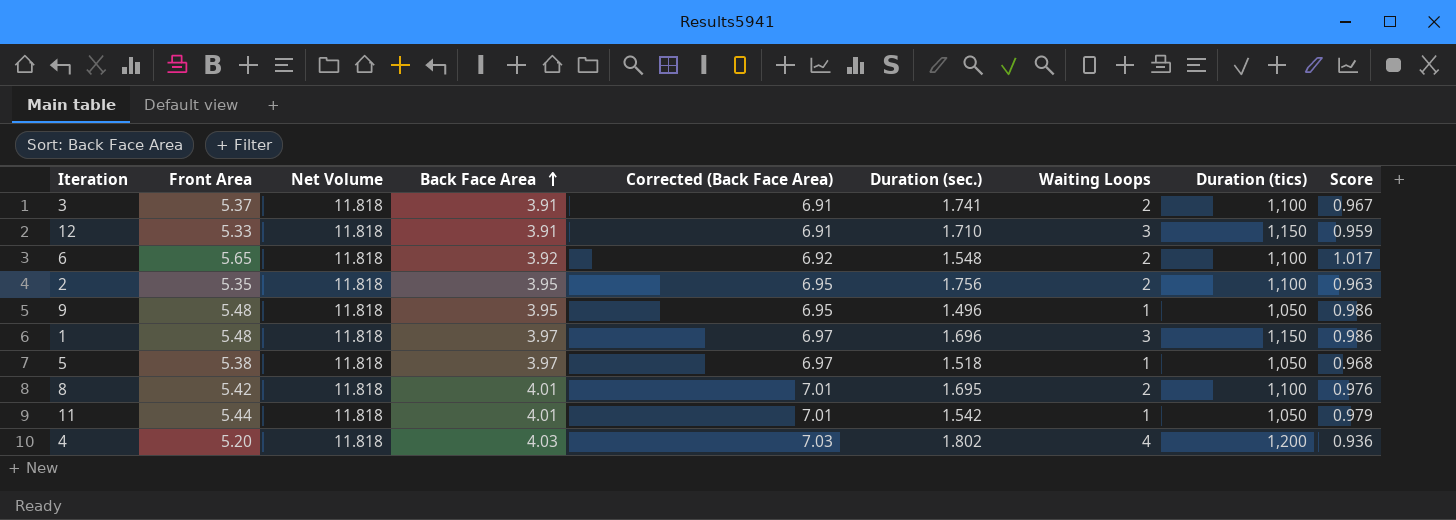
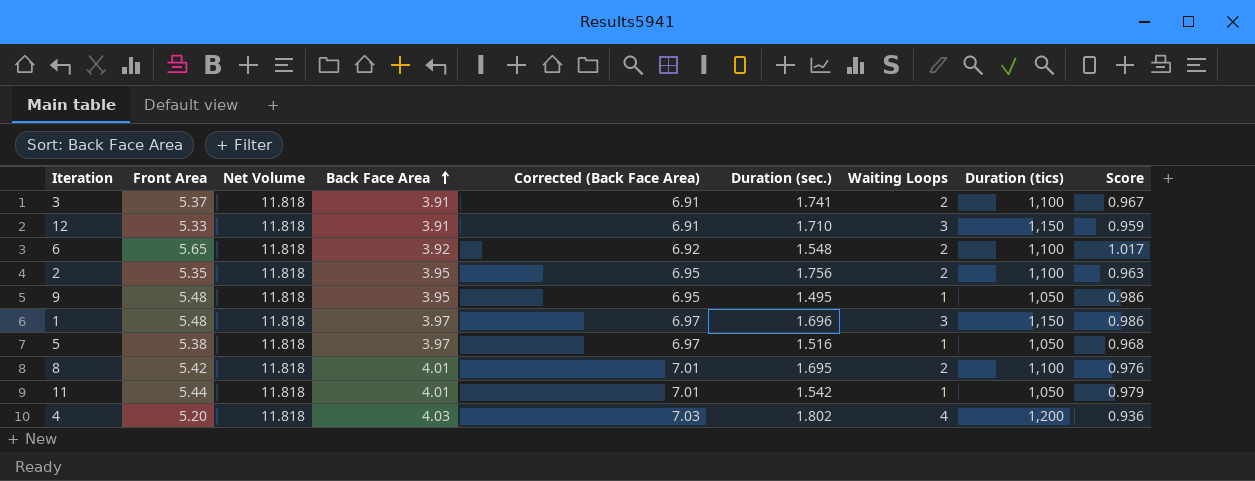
9 | Duration (sec.): 1.496 -> 1.495
5 | Duration (sec.): 1.518 -> 1.516

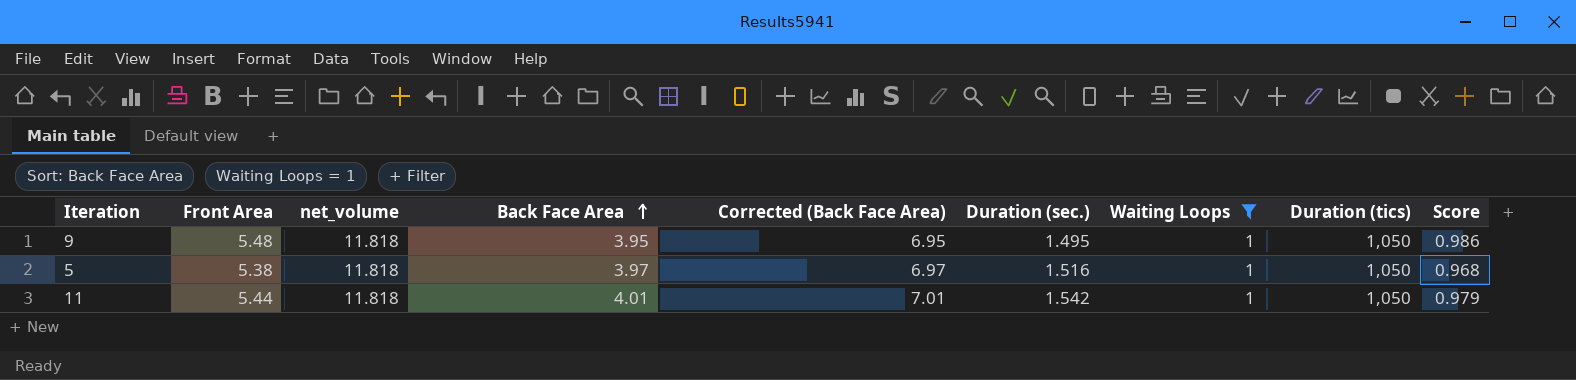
filter: none -> Waiting Loops = 1
column name: Net Volume -> net_volume

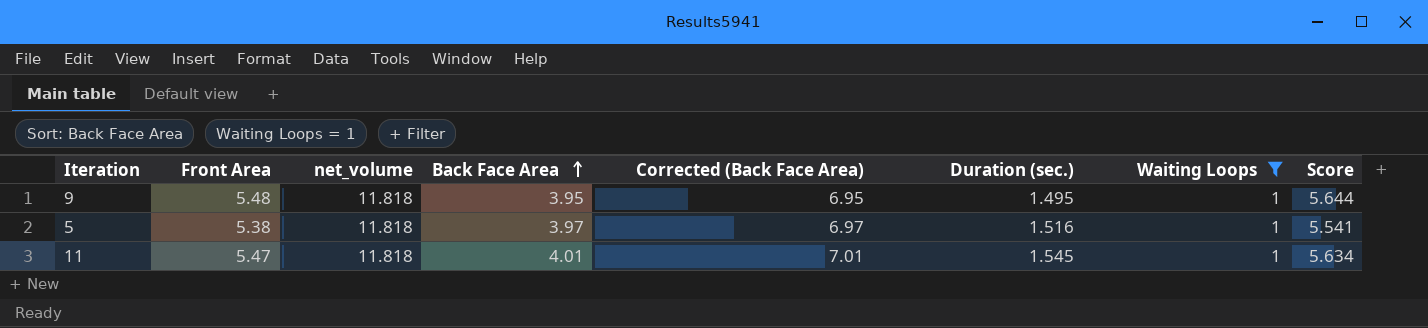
column Duration (tics) | position: 8 -> none
column Score | formula: [Front Area] * 0.18 -> [Front Area] * 1.03
11 | Front Area: 5.44 -> 5.47
11 | Duration (sec.): 1.542 -> 1.545

